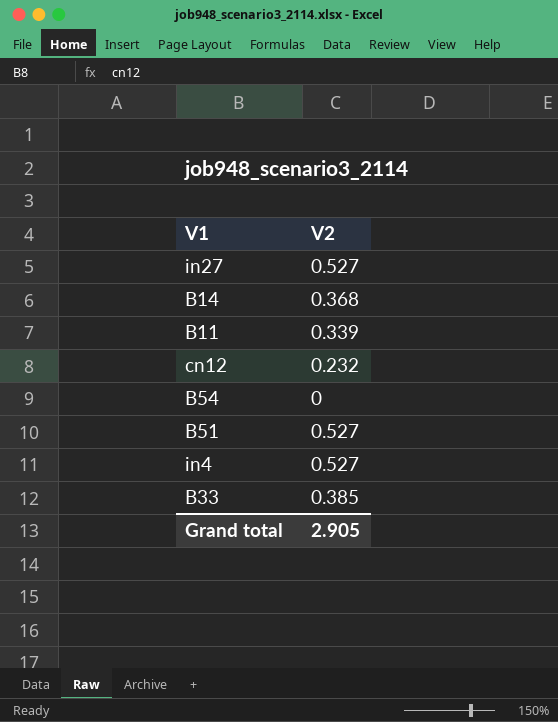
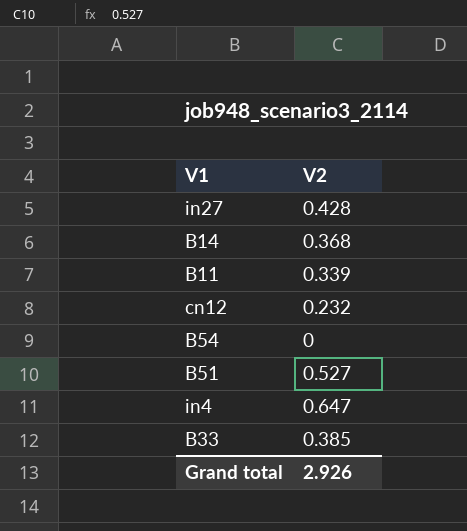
in27 | V2: 0.527 -> 0.428
in4 | V2: 0.527 -> 0.647
Grand total | V2: 2.905 -> 2.926

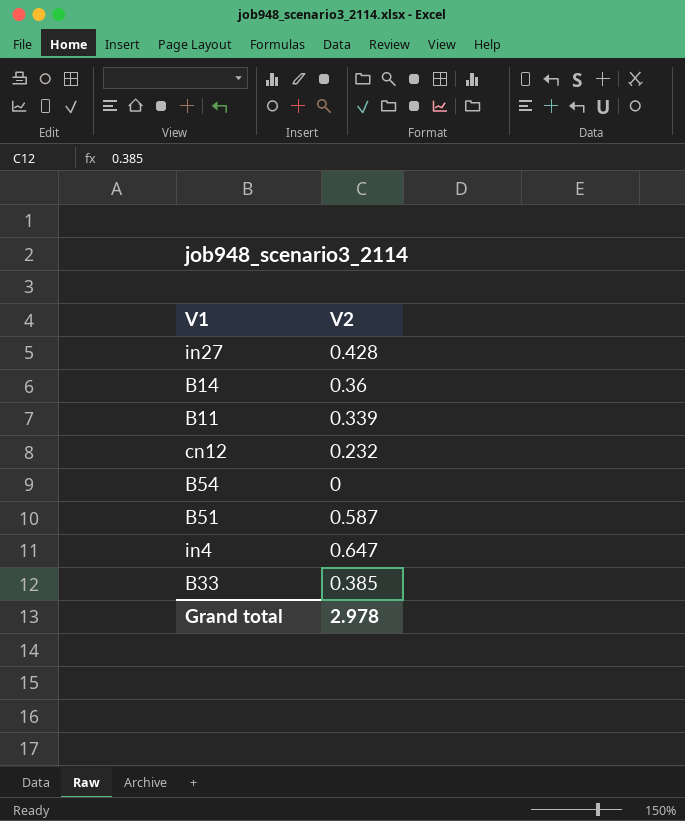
B14 | V2: 0.368 -> 0.36
B51 | V2: 0.527 -> 0.587
Grand total | V2: 2.926 -> 2.978

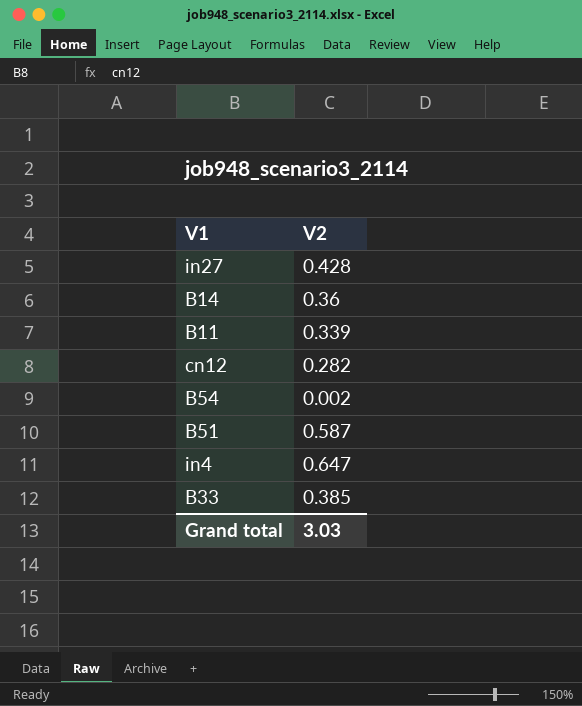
cn12 | V2: 0.232 -> 0.282
B54 | V2: 0 -> 0.002
Grand total | V2: 2.978 -> 3.03

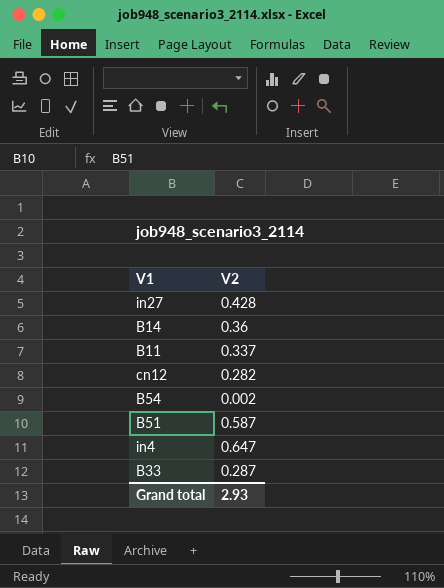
B11 | V2: 0.339 -> 0.337
B33 | V2: 0.385 -> 0.287
Grand total | V2: 3.03 -> 2.93

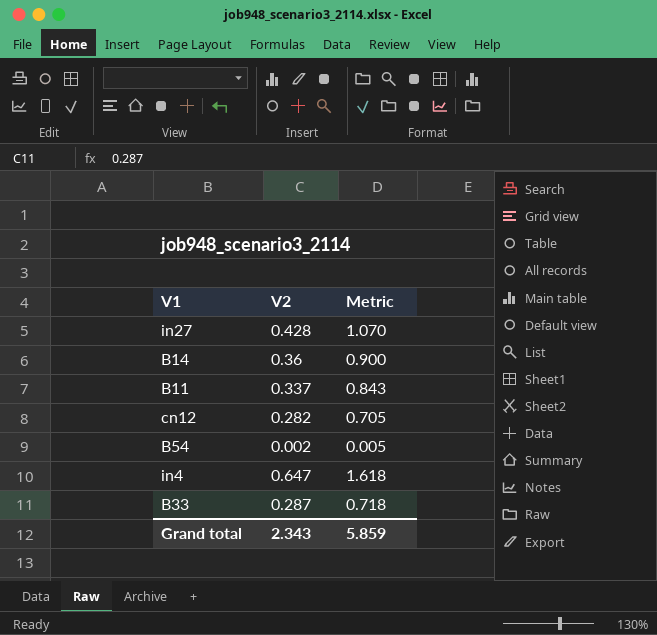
column Metric | formula: none -> [V2] * 2.5
row B51: 0.587 -> none
Grand total | V2: 2.93 -> 2.343

